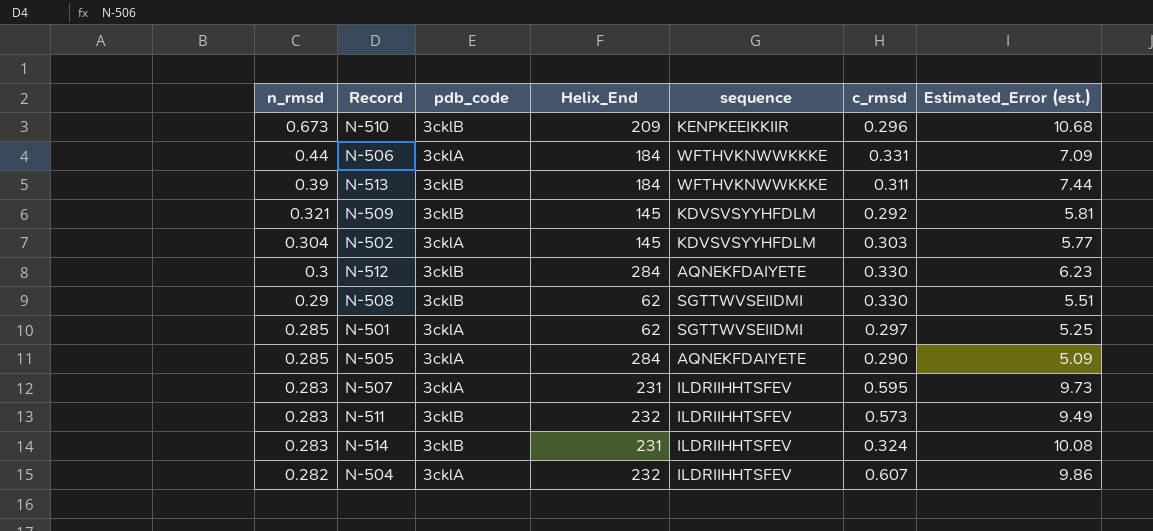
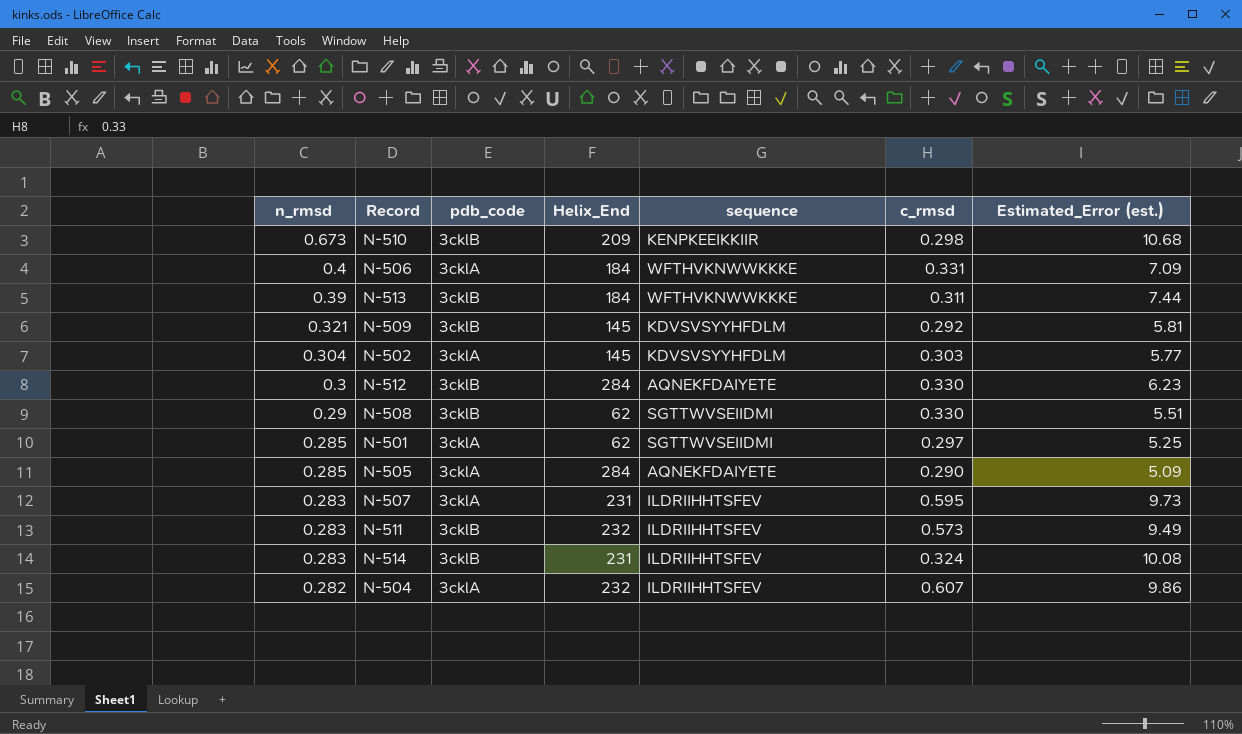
N-510 | c_rmsd: 0.296 -> 0.298
N-506 | n_rmsd: 0.44 -> 0.4

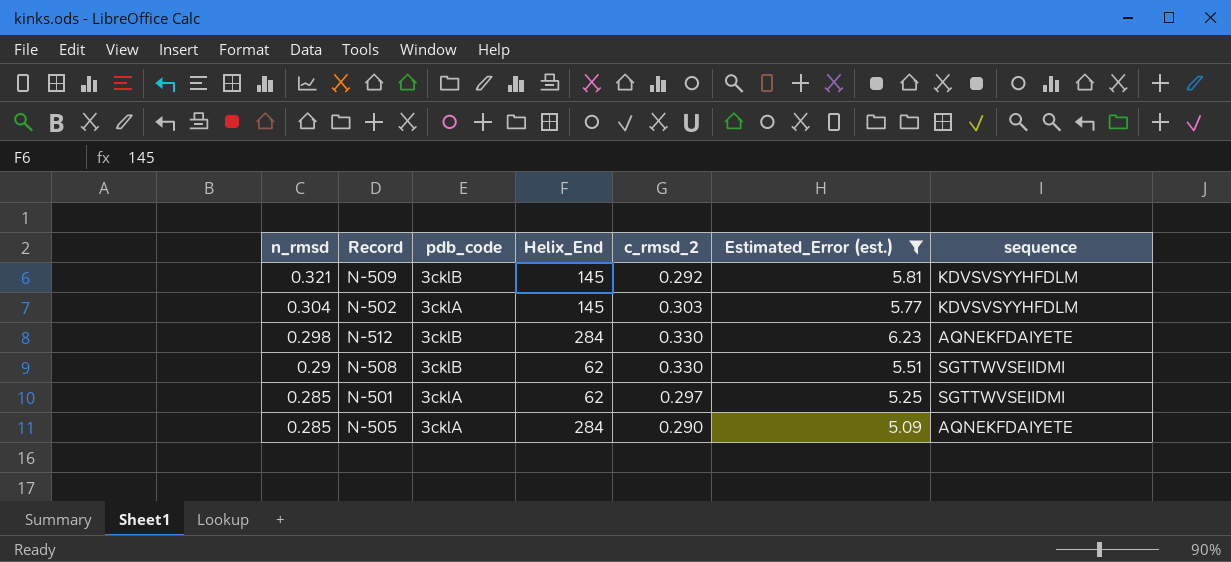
filter: none -> Estimated_Error (est.) <= 6.23
column name: c_rmsd -> c_rmsd_2
column sequence | position: 5 -> 7
N-512 | n_rmsd: 0.3 -> 0.298

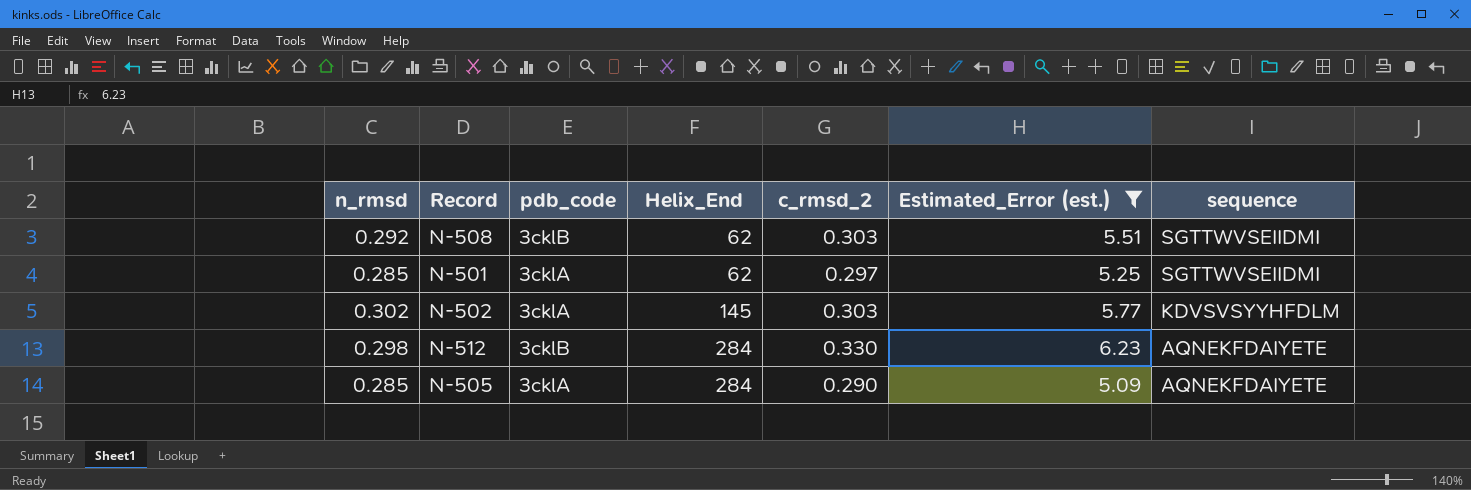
row order: n_rmsd descending -> Helix_End ascending
row N-509: 0.321 | 3cklB | 145 | 0.292 | 5.81 | KDVSVSYYHFDLM -> none
N-508 | n_rmsd: 0.29 -> 0.292
N-508 | c_rmsd_2: 0.330 -> 0.303
N-502 | n_rmsd: 0.304 -> 0.302

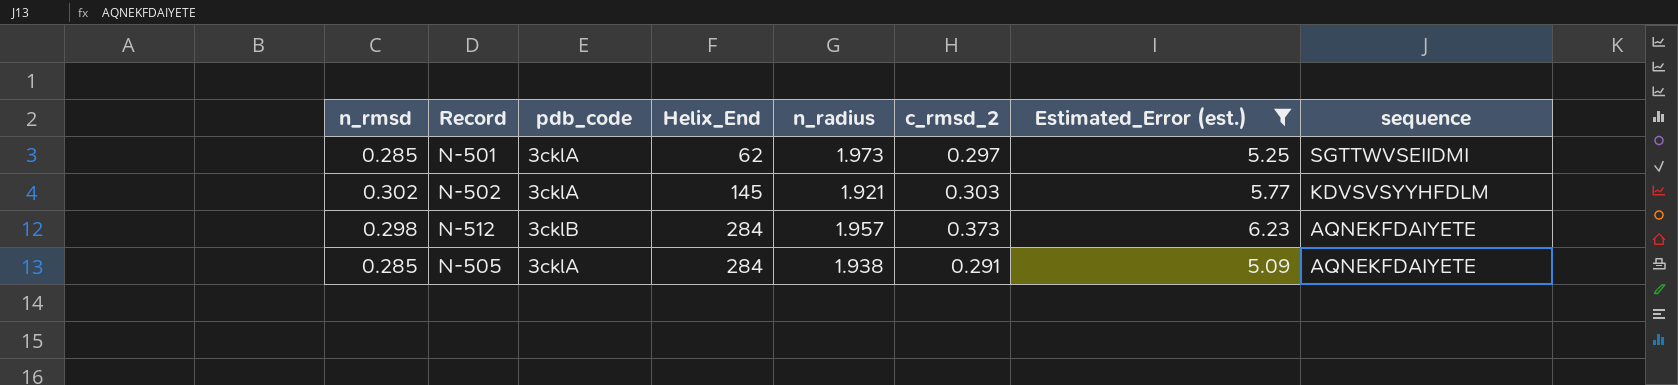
column n_radius | position: none -> 5
row N-508: 0.292 | 3cklB | 62 | 0.303 | 5.51 | SGTTWVSEIIDMI -> none
N-512 | c_rmsd_2: 0.330 -> 0.373
N-505 | c_rmsd_2: 0.290 -> 0.291

